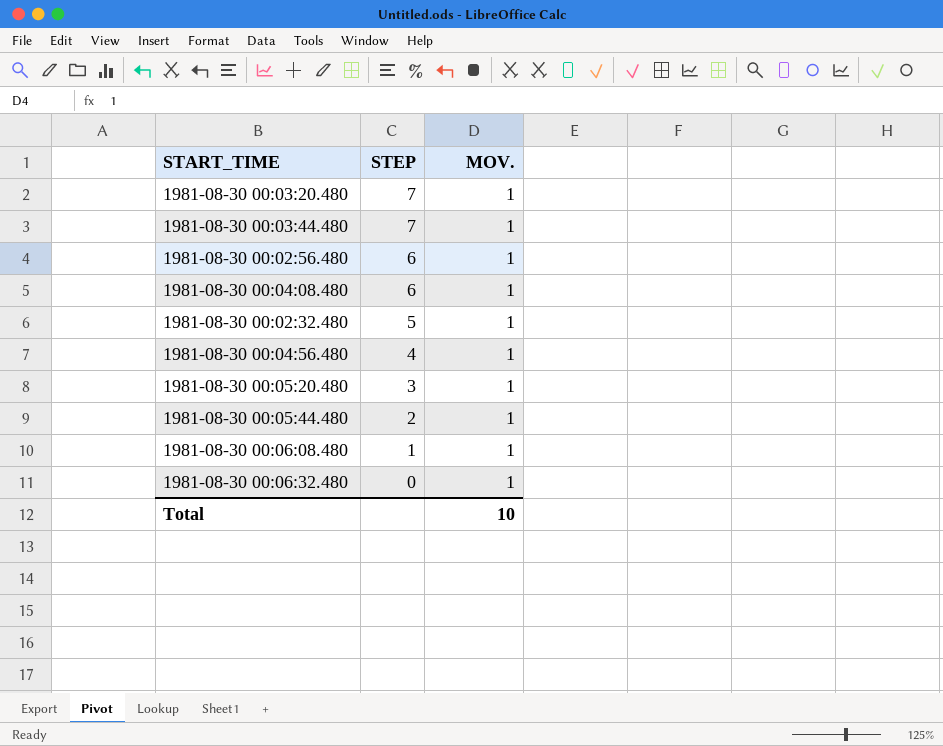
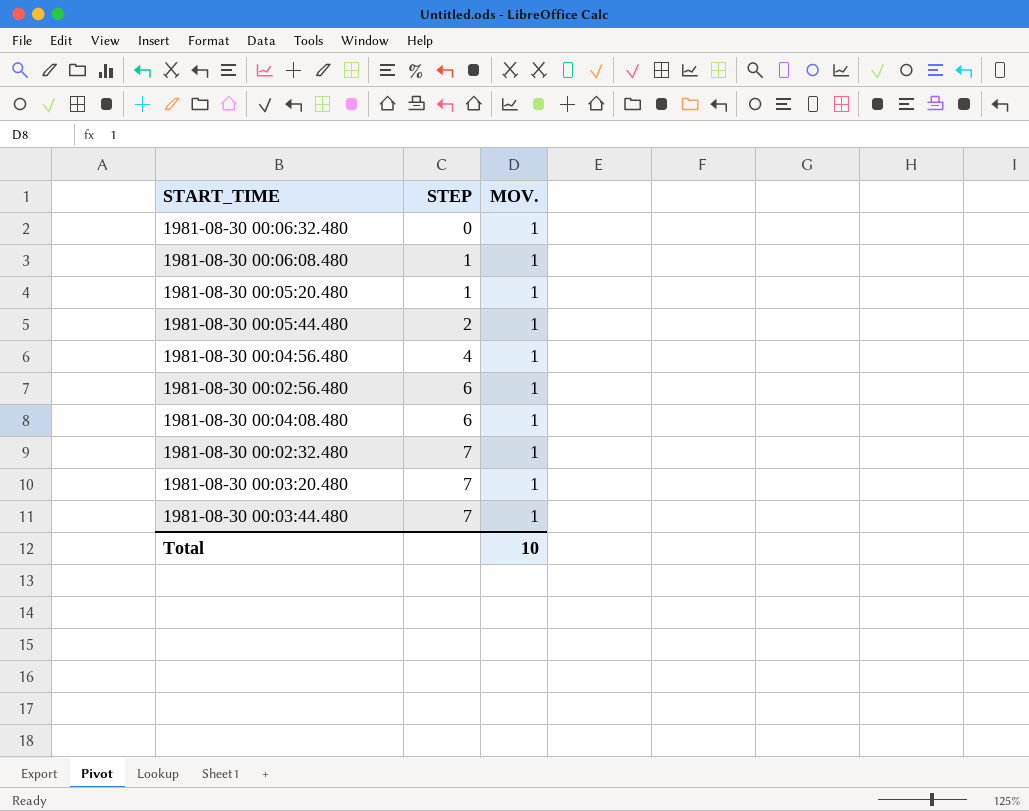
row order: STEP descending -> STEP ascending
1981-08-30 00:05:20.480 | STEP: 3 -> 1
1981-08-30 00:02:32.480 | STEP: 5 -> 7

